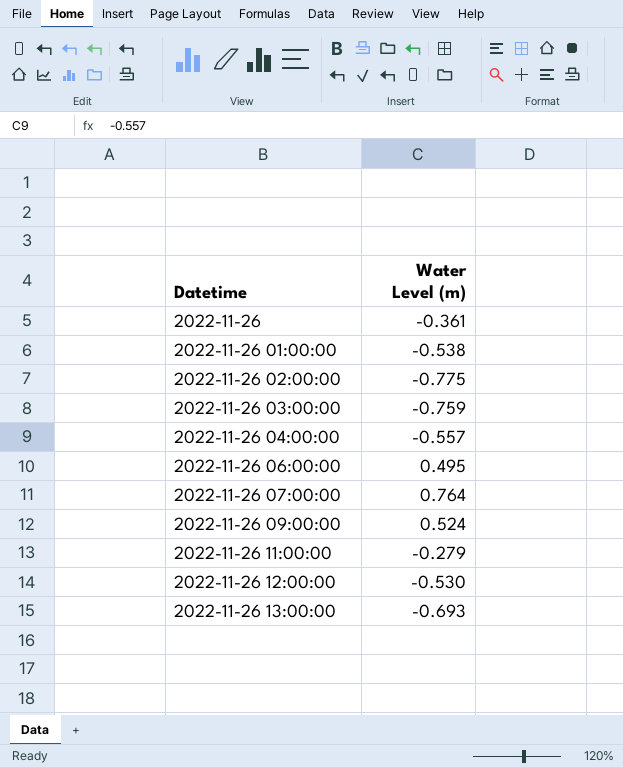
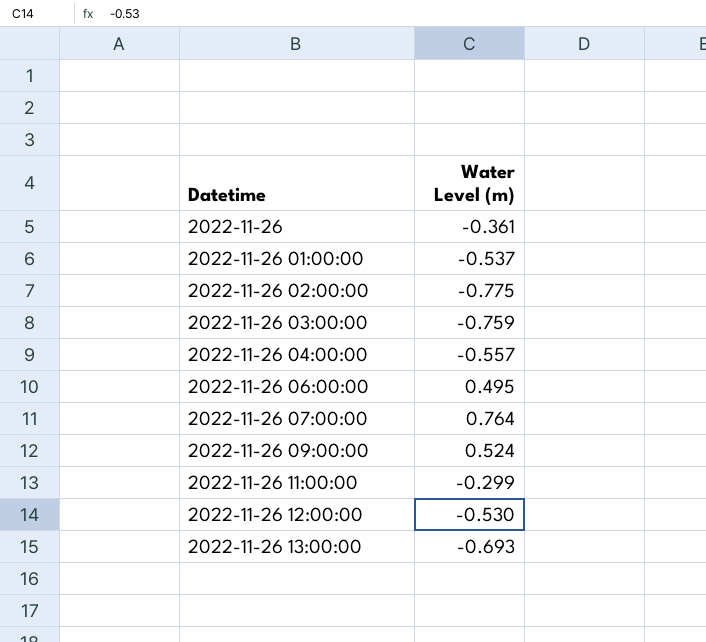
2022-11-26 01:00:00 | Water Level (m): -0.538 -> -0.537
2022-11-26 11:00:00 | Water Level (m): -0.279 -> -0.299

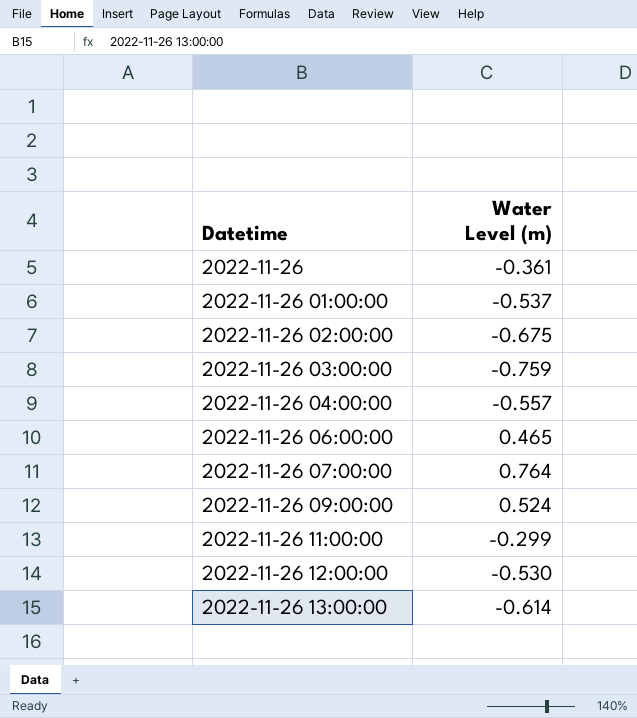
2022-11-26 02:00:00 | Water Level (m): -0.775 -> -0.675
2022-11-26 06:00:00 | Water Level (m): 0.495 -> 0.465
2022-11-26 13:00:00 | Water Level (m): -0.693 -> -0.614

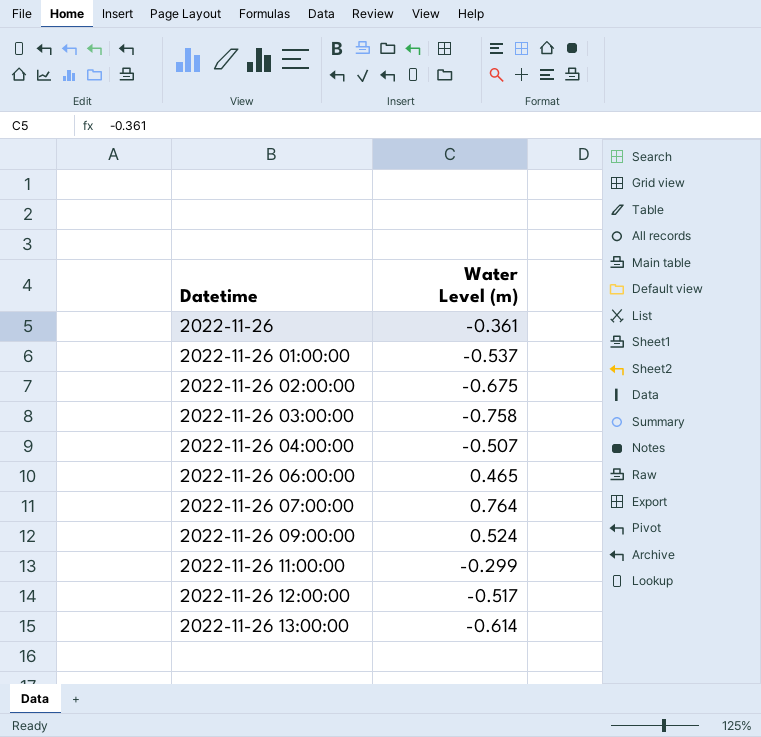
2022-11-26 03:00:00 | Water Level (m): -0.759 -> -0.758
2022-11-26 04:00:00 | Water Level (m): -0.557 -> -0.507
2022-11-26 12:00:00 | Water Level (m): -0.530 -> -0.517

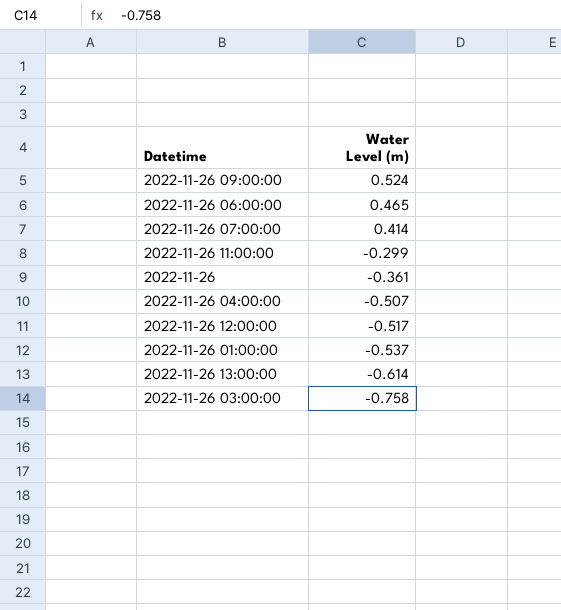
row order: Datetime ascending -> Water Level (m) descending
row 2022-11-26 02:00:00: -0.675 -> none
2022-11-26 07:00:00 | Water Level (m): 0.764 -> 0.414

